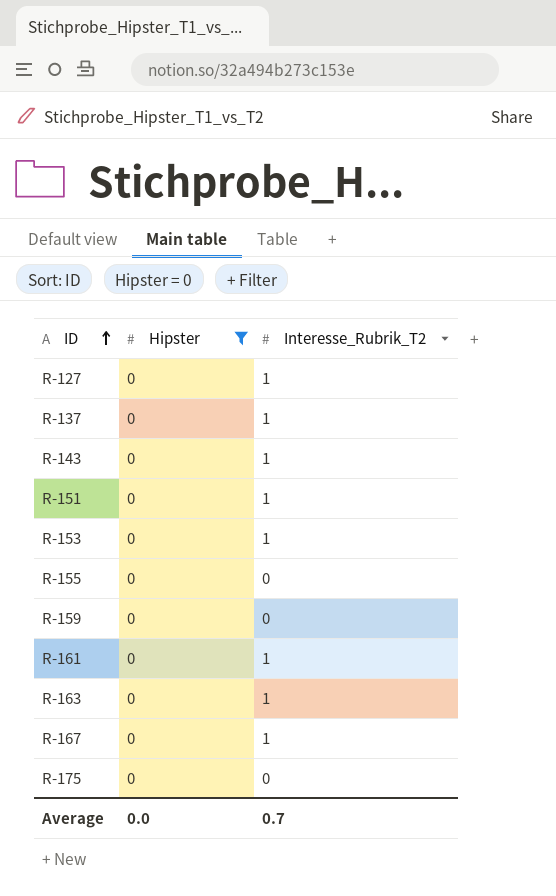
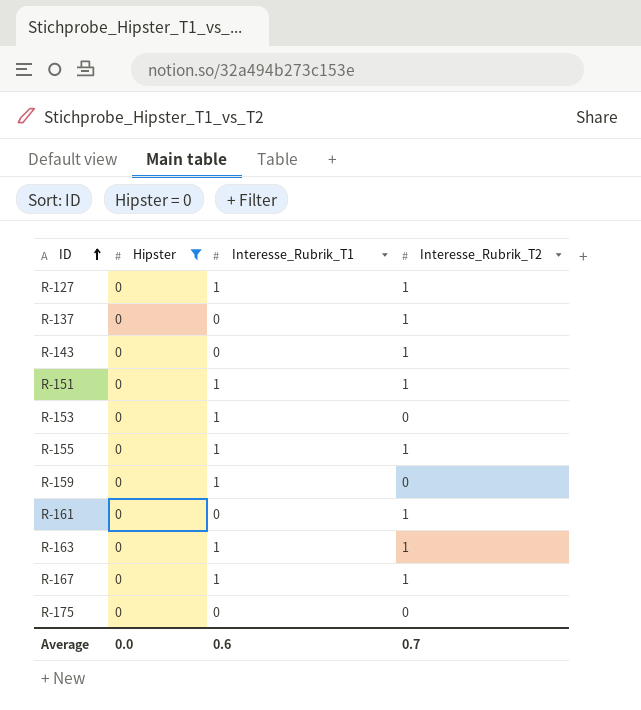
column Interesse_Rubrik_T1 | position: none -> 3
R-153 | Interesse_Rubrik_T2: 1 -> 0
R-155 | Interesse_Rubrik_T2: 0 -> 1

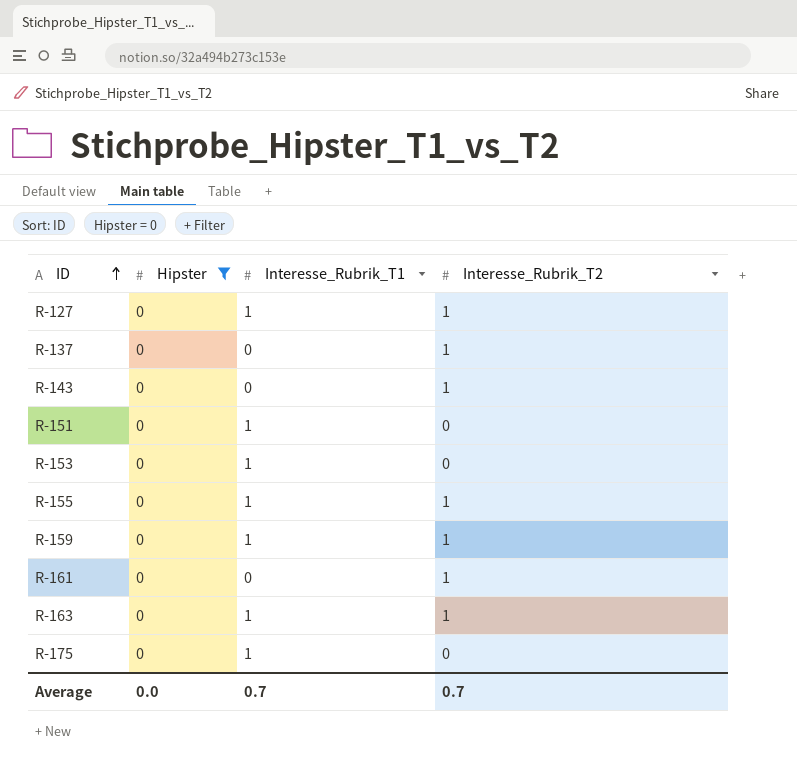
row R-167: 0 | 1 | 1 -> none
R-151 | Interesse_Rubrik_T2: 1 -> 0
R-159 | Interesse_Rubrik_T2: 0 -> 1
R-175 | Interesse_Rubrik_T1: 0 -> 1
Average | Interesse_Rubrik_T1: 0.6 -> 0.7

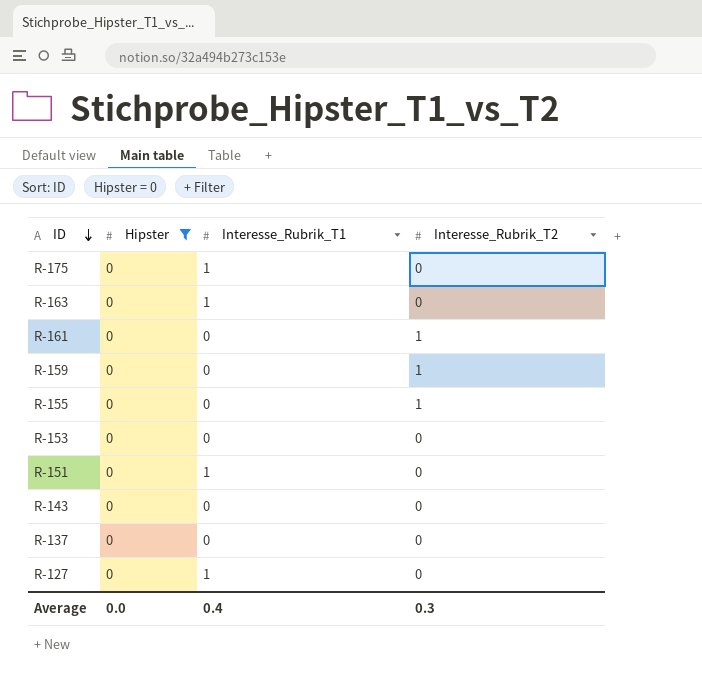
row order: ID ascending -> ID descending
R-163 | Interesse_Rubrik_T2: 1 -> 0
R-159 | Interesse_Rubrik_T1: 1 -> 0
R-155 | Interesse_Rubrik_T1: 1 -> 0
R-153 | Interesse_Rubrik_T1: 1 -> 0
R-143 | Interesse_Rubrik_T2: 1 -> 0
R-137 | Interesse_Rubrik_T2: 1 -> 0
R-127 | Interesse_Rubrik_T2: 1 -> 0
Average | Interesse_Rubrik_T1: 0.7 -> 0.4
Average | Interesse_Rubrik_T2: 0.7 -> 0.3

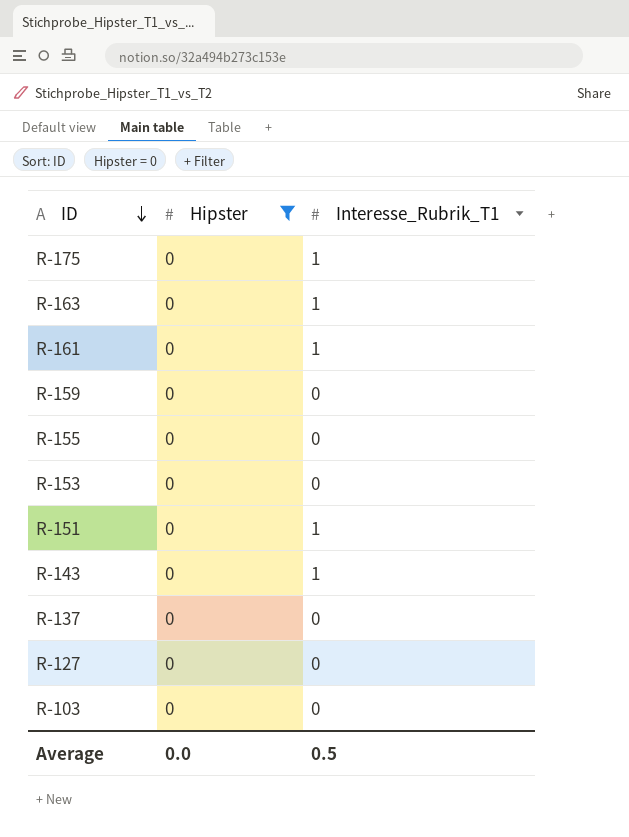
column Interesse_Rubrik_T2 | position: 4 -> none
R-161 | Interesse_Rubrik_T1: 0 -> 1
R-143 | Interesse_Rubrik_T1: 0 -> 1
R-127 | Interesse_Rubrik_T1: 1 -> 0
row R-103: none -> 0 | 0
Average | Interesse_Rubrik_T1: 0.4 -> 0.5

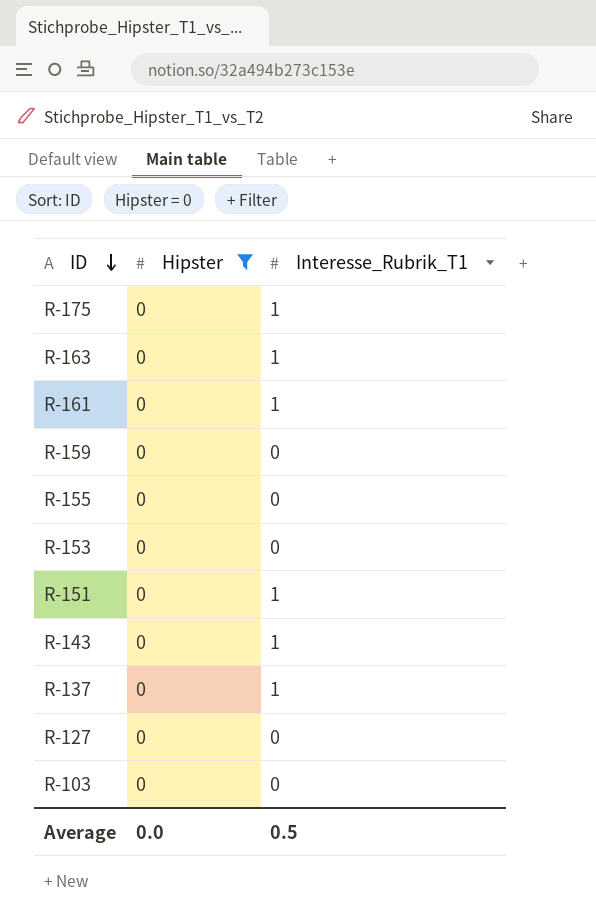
R-137 | Interesse_Rubrik_T1: 0 -> 1

